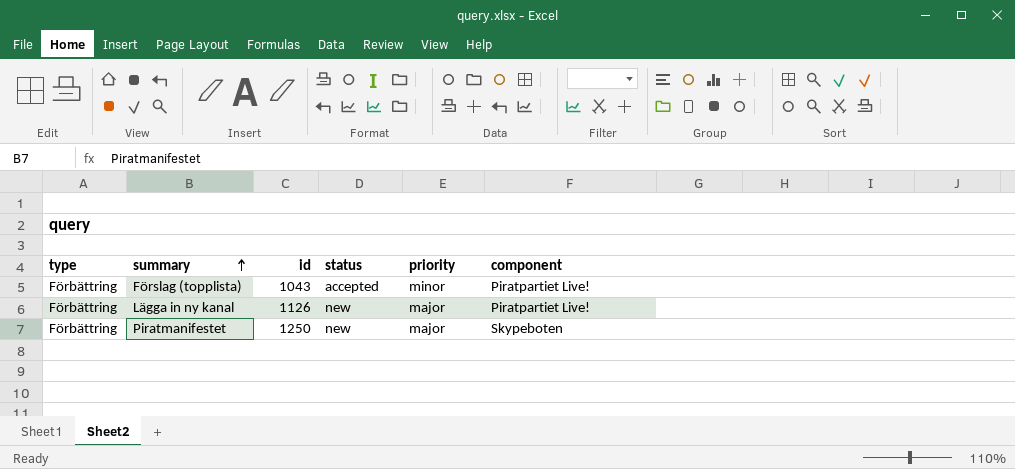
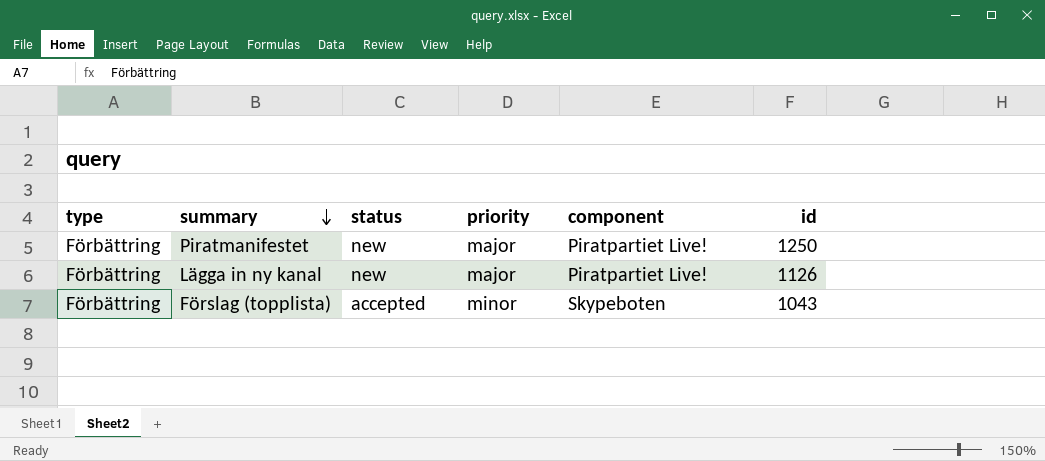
row order: summary ascending -> summary descending
column id | position: 3 -> 6
Piratmanifestet | component: Skypeboten -> Piratpartiet Live!
Förslag (topplista) | component: Piratpartiet Live! -> Skypeboten

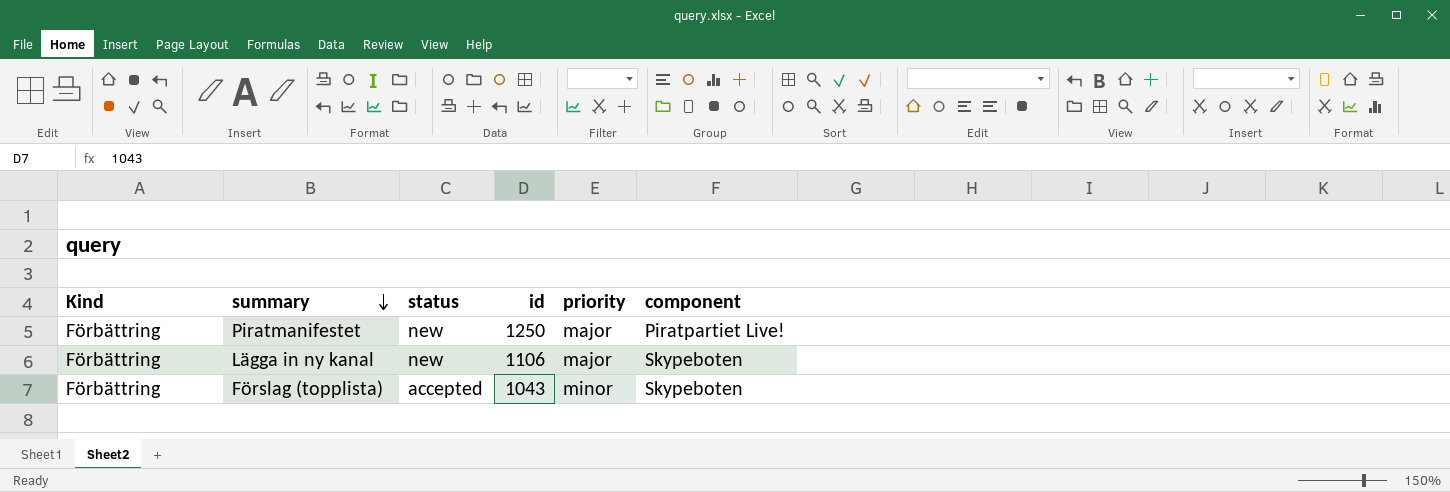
column name: type -> Kind
column id | position: 6 -> 4
Lägga in ny kanal | id: 1126 -> 1106
Lägga in ny kanal | component: Piratpartiet Live! -> Skypeboten

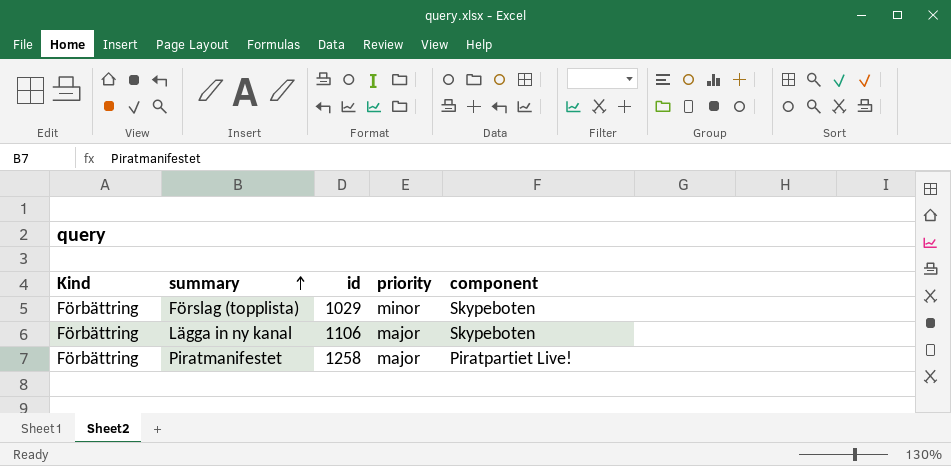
row order: summary descending -> summary ascending
column status | position: 3 -> none
Förslag (topplista) | id: 1043 -> 1029
Piratmanifestet | id: 1250 -> 1258

